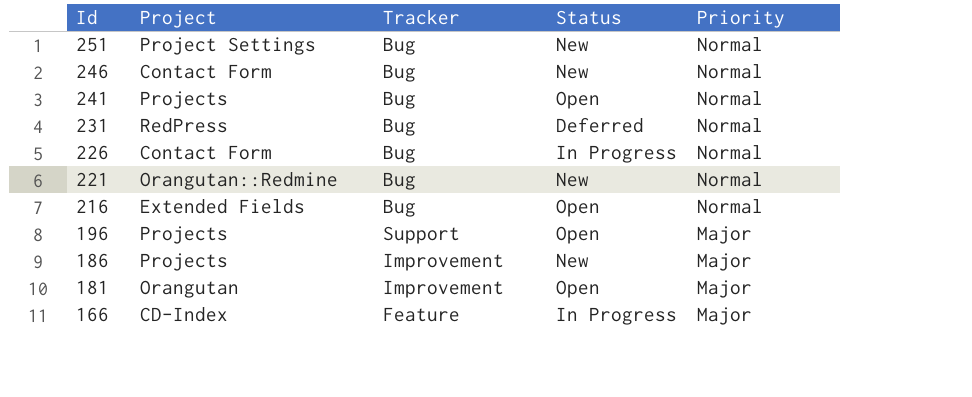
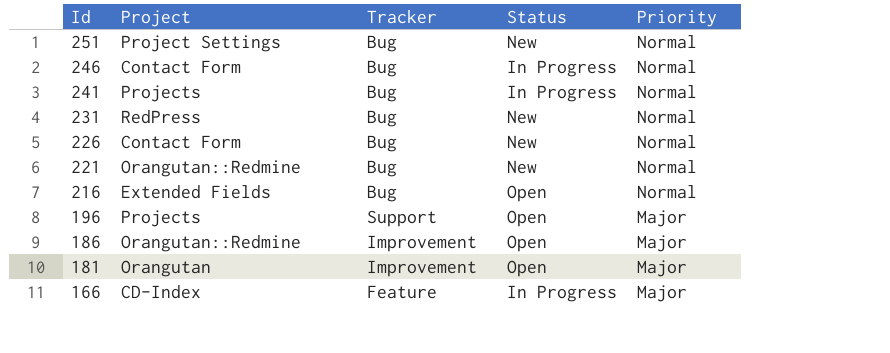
246 | Status: New -> In Progress
241 | Status: Open -> In Progress
231 | Status: Deferred -> New
226 | Status: In Progress -> New
186 | Project: Projects -> Orangutan::Redmine
186 | Status: New -> Open

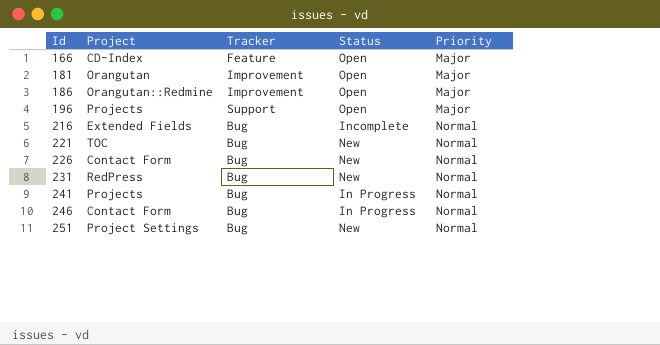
row order: Id descending -> Id ascending
166 | Status: In Progress -> Open
216 | Status: Open -> Incomplete
221 | Project: Orangutan::Redmine -> TOC

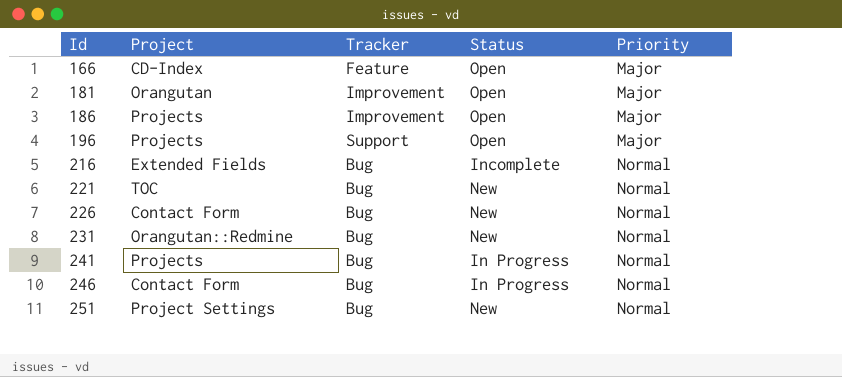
186 | Project: Orangutan::Redmine -> Projects
231 | Project: RedPress -> Orangutan::Redmine

